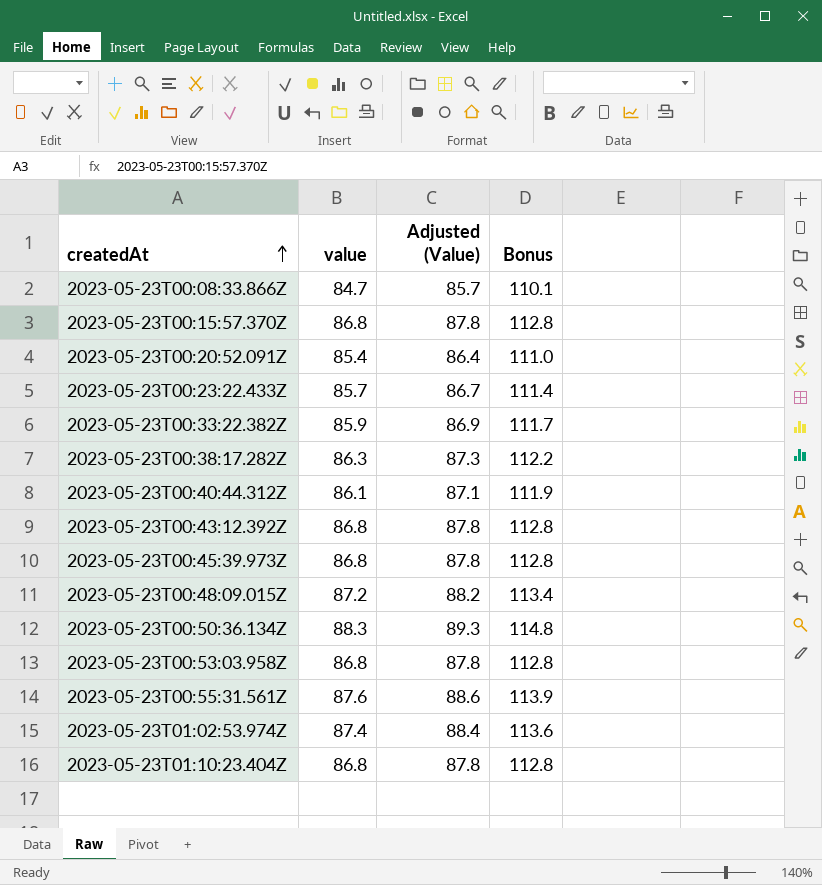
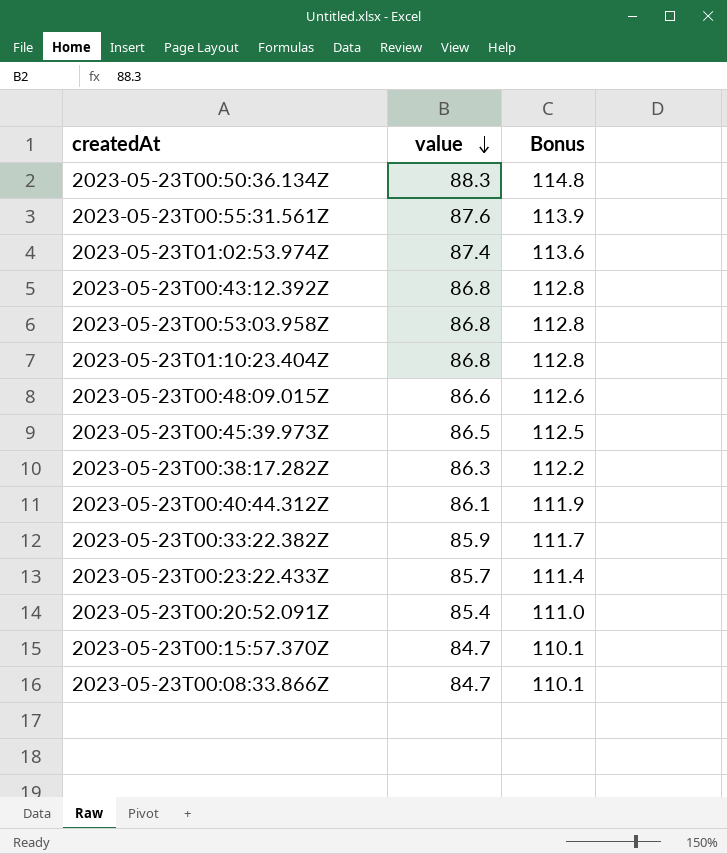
row order: createdAt ascending -> value descending
column Adjusted (Value) | formula: [value] + 1 -> none
2023-05-23T00:48:09.015Z | value: 87.2 -> 86.6
2023-05-23T00:48:09.015Z | Bonus: 113.4 -> 112.6
2023-05-23T00:45:39.973Z | value: 86.8 -> 86.5
2023-05-23T00:45:39.973Z | Bonus: 112.8 -> 112.5
2023-05-23T00:15:57.370Z | value: 86.8 -> 84.7
2023-05-23T00:15:57.370Z | Bonus: 112.8 -> 110.1

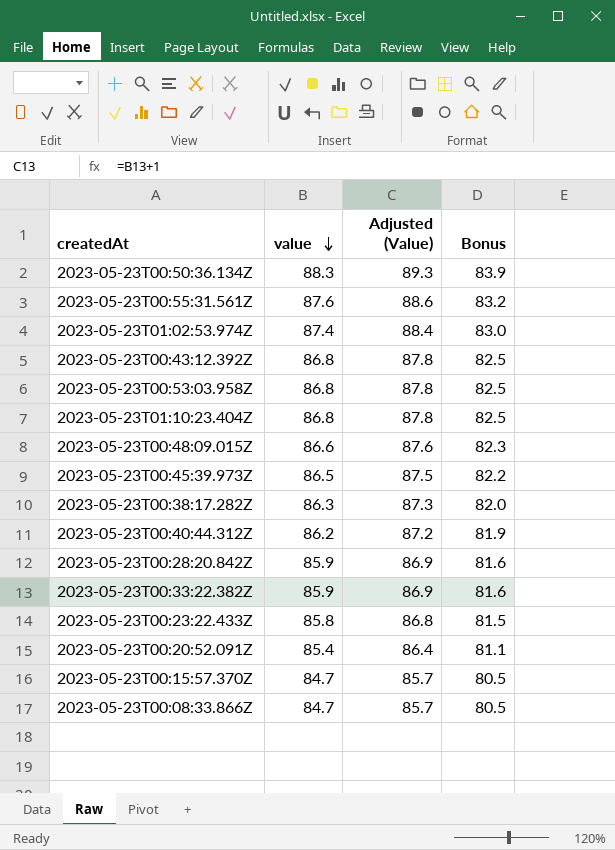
column Adjusted (Value) | formula: none -> [value] + 1
column Bonus | formula: [value] * 1.3 -> [value] * 0.95
2023-05-23T00:40:44.312Z | value: 86.1 -> 86.2
row 2023-05-23T00:28:20.842Z: none -> 85.9 | 86.9 | 81.6
2023-05-23T00:23:22.433Z | value: 85.7 -> 85.8

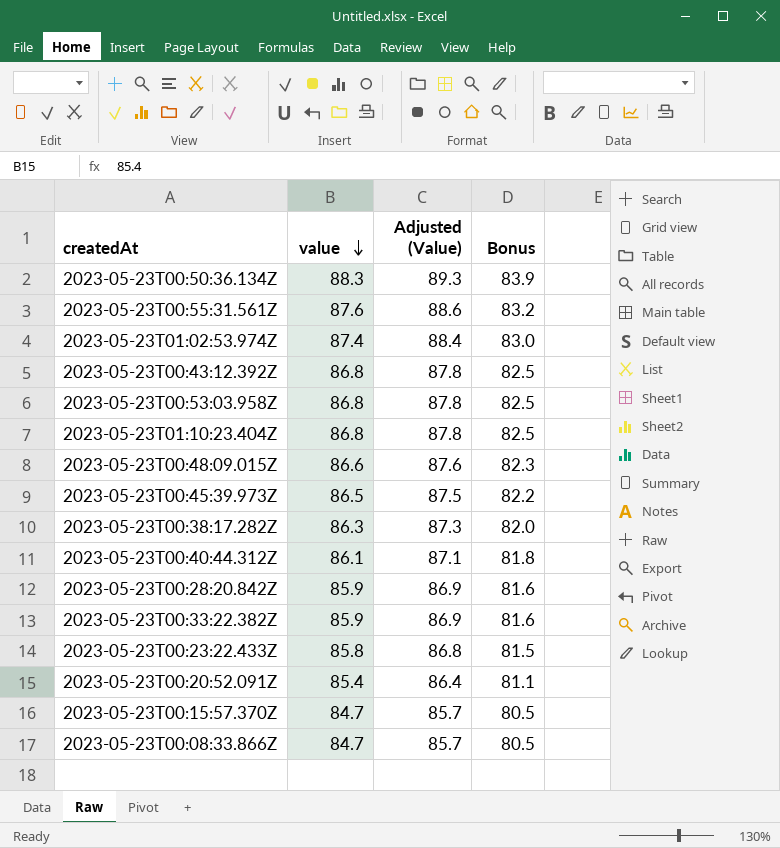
2023-05-23T00:40:44.312Z | value: 86.2 -> 86.1
2023-05-23T00:40:44.312Z | Adjusted (Value): 87.2 -> 87.1
2023-05-23T00:40:44.312Z | Bonus: 81.9 -> 81.8

